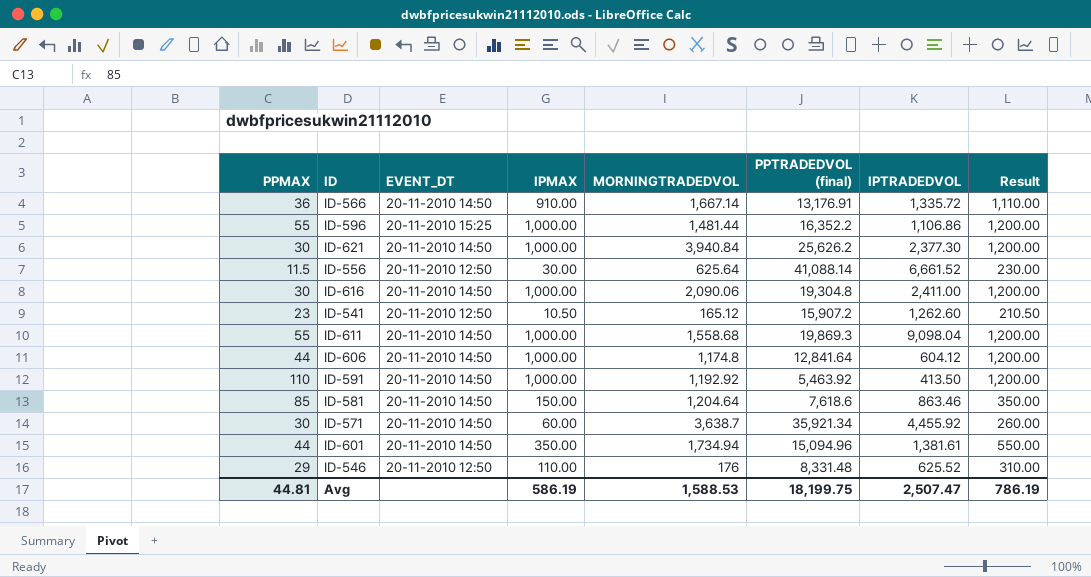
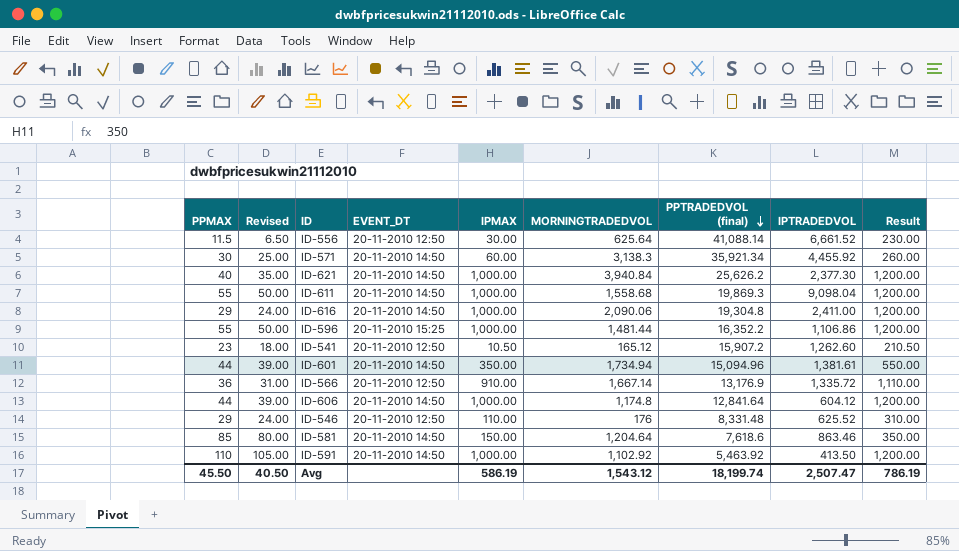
row order: none -> PPTRADEDVOL (final) descending
column Revised | formula: none -> [PPMAX] - 5
ID-571 | MORNINGTRADEDVOL: 3,638.7 -> 3,138.3
ID-621 | PPMAX: 30 -> 40
ID-616 | PPMAX: 30 -> 29
ID-566 | EVENT_DT: 20-11-2010 14:50 -> 20-11-2010 12:50
ID-566 | PPTRADEDVOL (final): 13,176.91 -> 13,176.9
ID-591 | MORNINGTRADEDVOL: 1,192.92 -> 1,102.92
Avg | PPMAX: 44.81 -> 45.50
Avg | MORNINGTRADEDVOL: 1,588.53 -> 1,543.12
Avg | PPTRADEDVOL (final): 18,199.75 -> 18,199.74

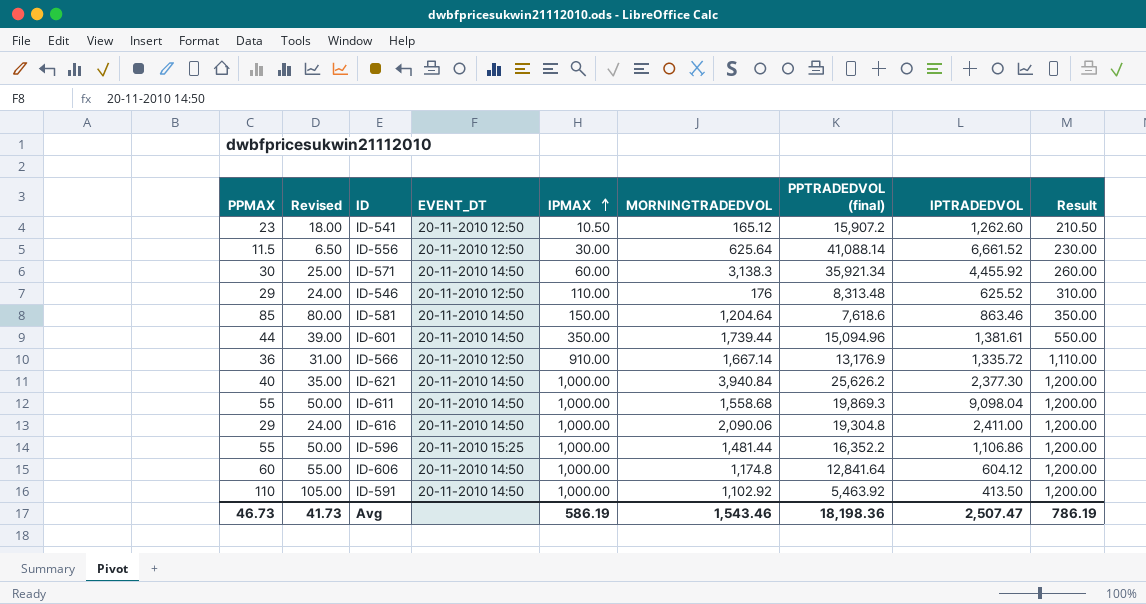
row order: PPTRADEDVOL (final) descending -> IPMAX ascending
ID-546 | PPTRADEDVOL (final): 8,331.48 -> 8,313.48
ID-601 | MORNINGTRADEDVOL: 1,734.94 -> 1,739.44
ID-606 | PPMAX: 44 -> 60
ID-606 | Revised: 39.00 -> 55.00
Avg | PPMAX: 45.50 -> 46.73
Avg | Revised: 40.50 -> 41.73
Avg | MORNINGTRADEDVOL: 1,543.12 -> 1,543.46
Avg | PPTRADEDVOL (final): 18,199.74 -> 18,198.36

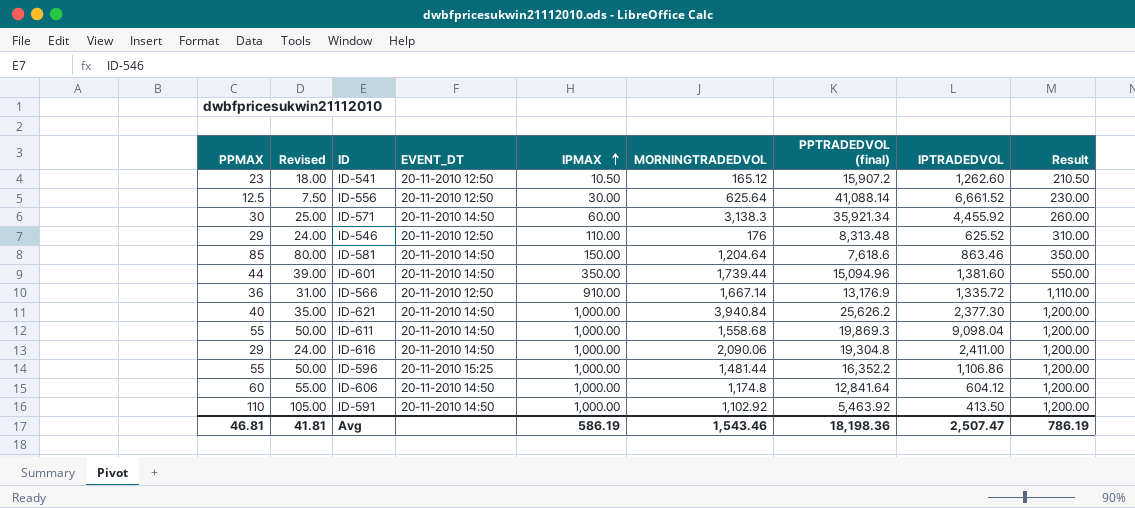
ID-556 | PPMAX: 11.5 -> 12.5
ID-556 | Revised: 6.50 -> 7.50
ID-601 | IPTRADEDVOL: 1,381.61 -> 1,381.60
Avg | PPMAX: 46.73 -> 46.81
Avg | Revised: 41.73 -> 41.81

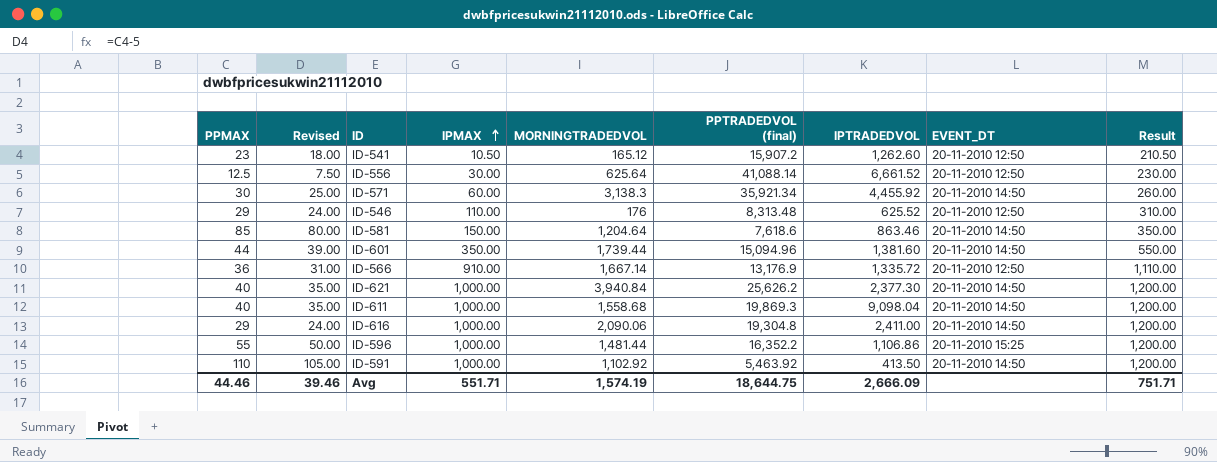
column EVENT_DT | position: 4 -> 8
row ID-606: 60 | 55.00 | 20-11-2010 14:50 | 1,000.00 | 1,174.8 | 12,841.64 | 604.12 | 1,200.00 -> none
ID-611 | PPMAX: 55 -> 40
ID-611 | Revised: 50.00 -> 35.00
Avg | PPMAX: 46.81 -> 44.46
Avg | Revised: 41.81 -> 39.46
Avg | IPMAX: 586.19 -> 551.71
Avg | MORNINGTRADEDVOL: 1,543.46 -> 1,574.19
Avg | PPTRADEDVOL (final): 18,198.36 -> 18,644.75
Avg | IPTRADEDVOL: 2,507.47 -> 2,666.09
Avg | Result: 786.19 -> 751.71

